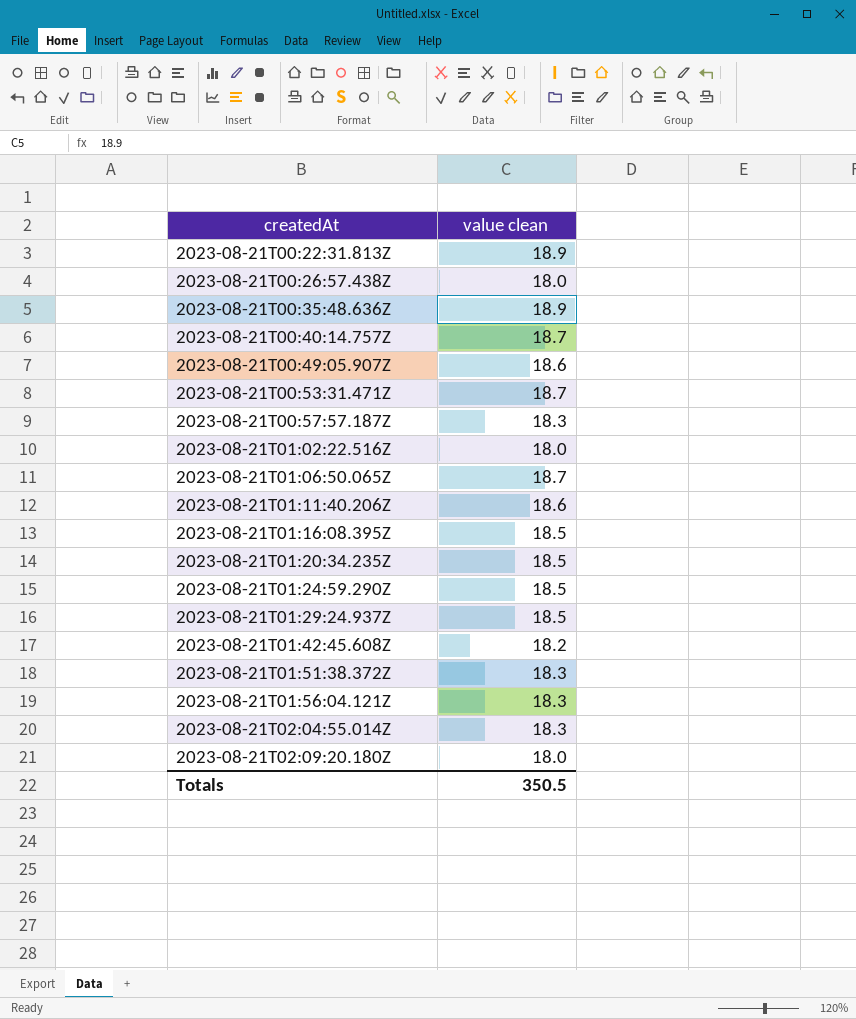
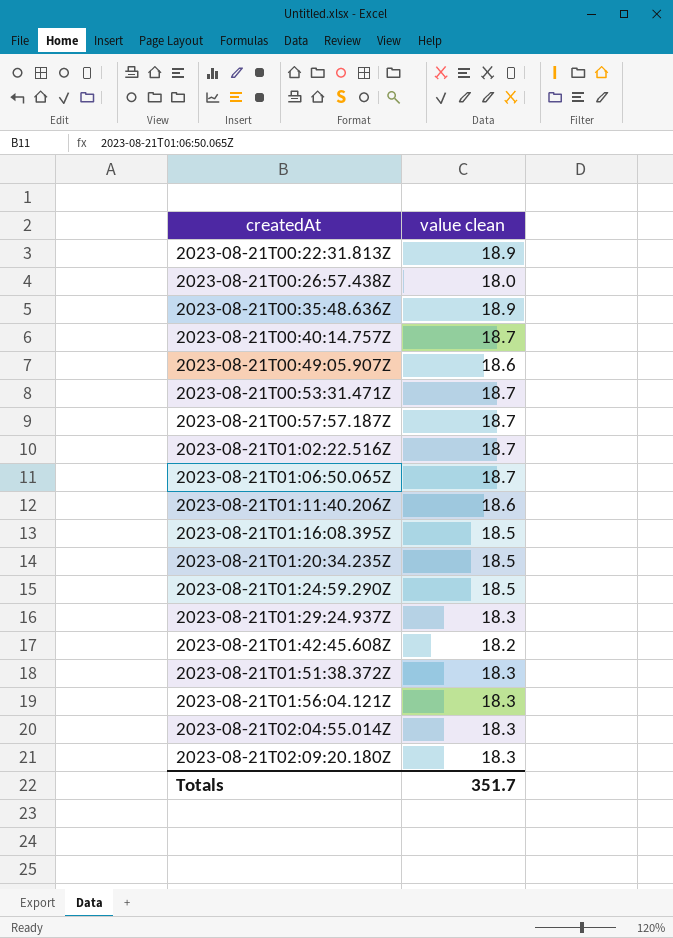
2023-08-21T00:57:57.187Z | value clean: 18.3 -> 18.7
2023-08-21T01:02:22.516Z | value clean: 18.0 -> 18.7
2023-08-21T01:29:24.937Z | value clean: 18.5 -> 18.3
2023-08-21T02:09:20.180Z | value clean: 18.0 -> 18.3
Totals | value clean: 350.5 -> 351.7

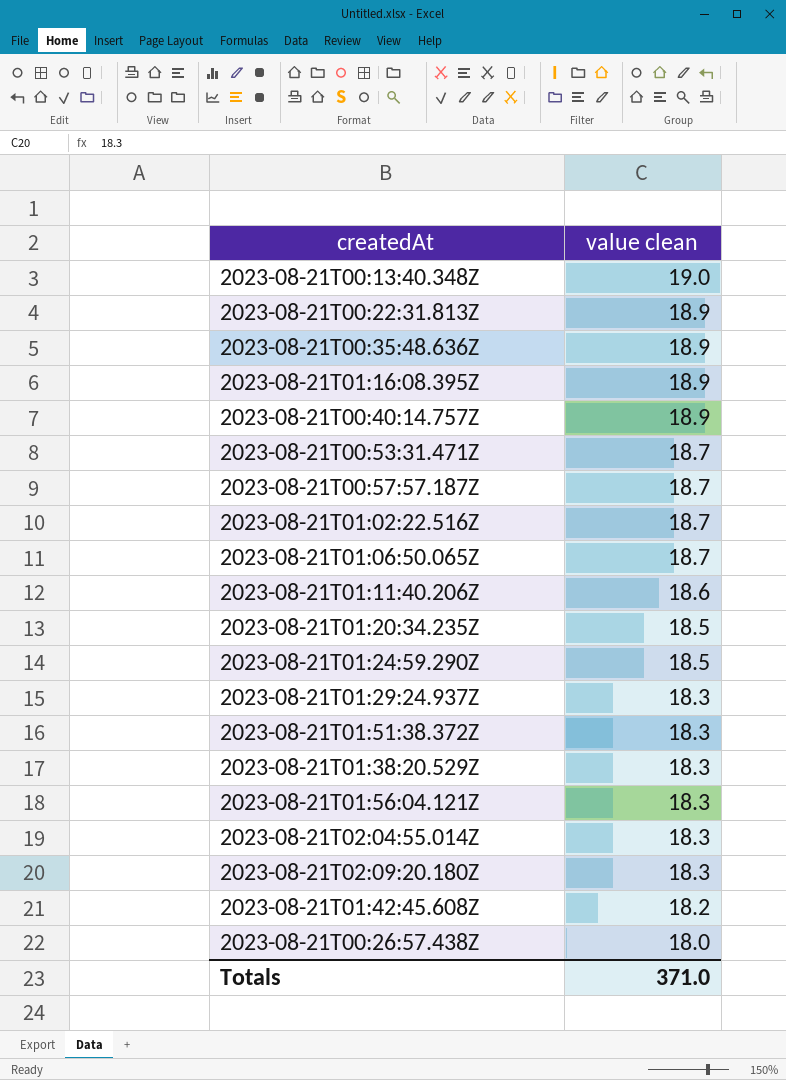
row order: createdAt ascending -> value clean descending
row 2023-08-21T00:49:05.907Z: 18.6 -> none
row 2023-08-21T00:13:40.348Z: none -> 19.0
2023-08-21T01:16:08.395Z | value clean: 18.5 -> 18.9
2023-08-21T00:40:14.757Z | value clean: 18.7 -> 18.9
row 2023-08-21T01:38:20.529Z: none -> 18.3
Totals | value clean: 351.7 -> 371.0

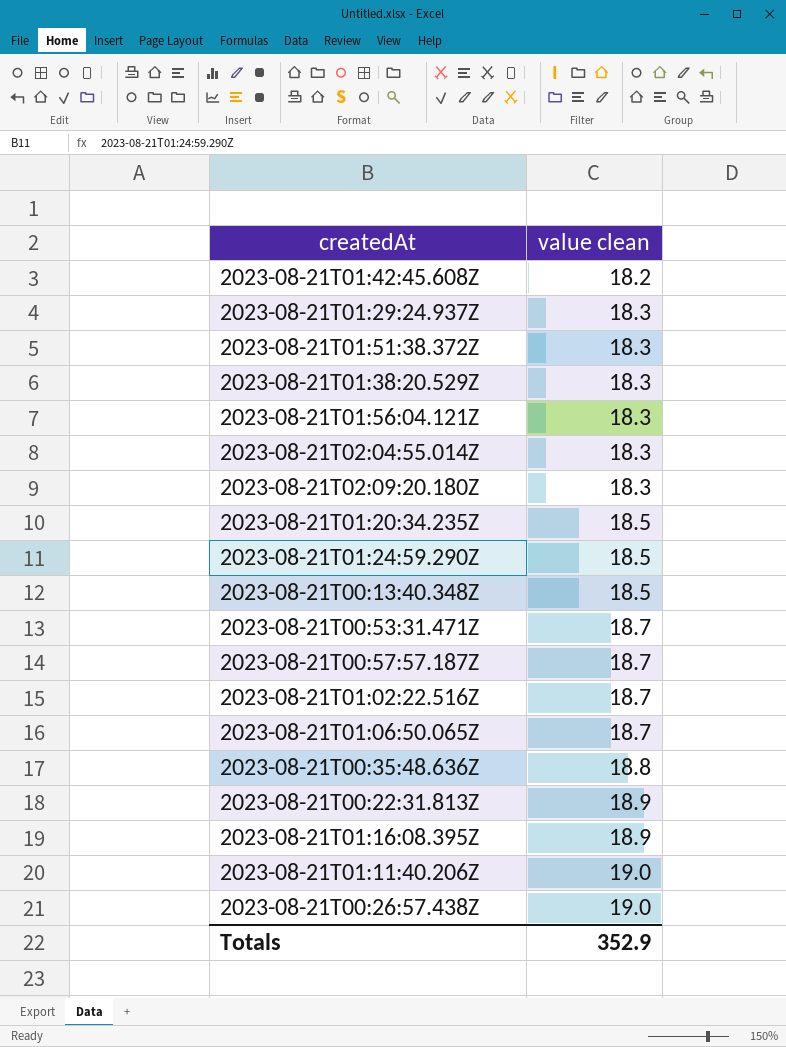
row order: value clean descending -> value clean ascending
row 2023-08-21T00:40:14.757Z: 18.9 -> none
2023-08-21T00:13:40.348Z | value clean: 19.0 -> 18.5
2023-08-21T00:35:48.636Z | value clean: 18.9 -> 18.8
2023-08-21T01:11:40.206Z | value clean: 18.6 -> 19.0
2023-08-21T00:26:57.438Z | value clean: 18.0 -> 19.0
Totals | value clean: 371.0 -> 352.9

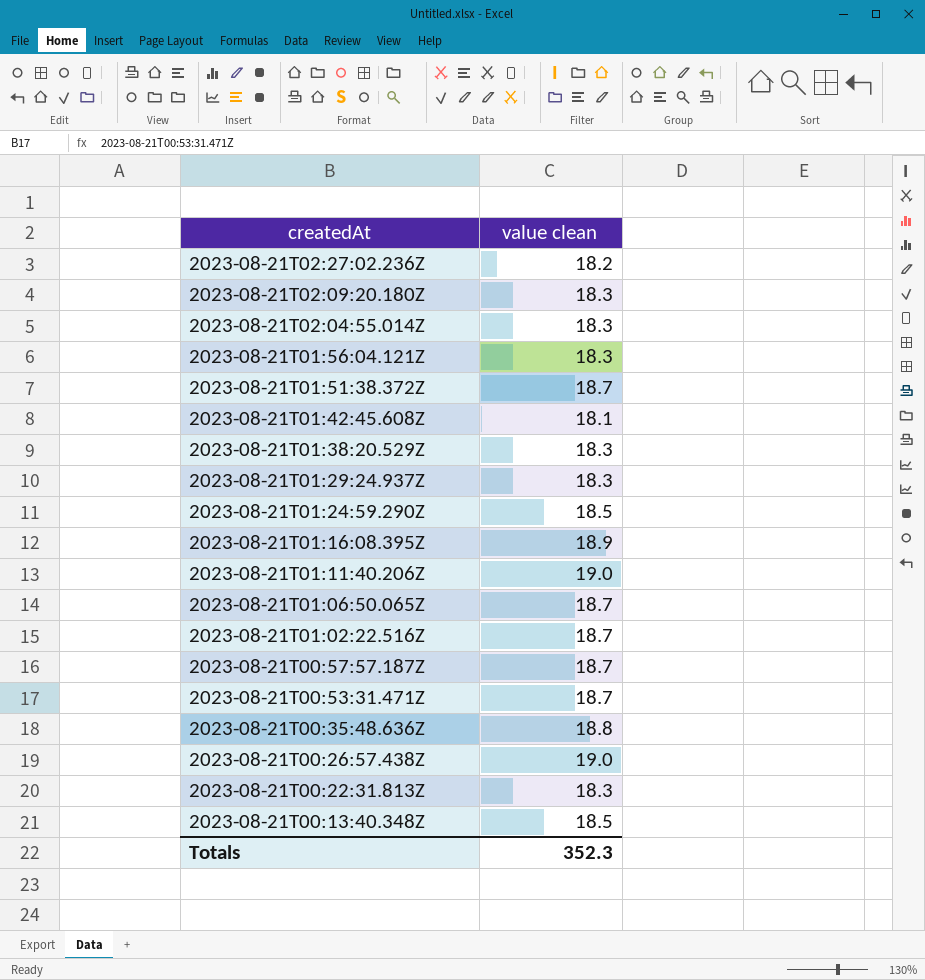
row order: value clean ascending -> createdAt descending
row 2023-08-21T01:20:34.235Z: 18.5 -> none
row 2023-08-21T02:27:02.236Z: none -> 18.2
2023-08-21T01:51:38.372Z | value clean: 18.3 -> 18.7
2023-08-21T01:42:45.608Z | value clean: 18.2 -> 18.1
2023-08-21T00:22:31.813Z | value clean: 18.9 -> 18.3
Totals | value clean: 352.9 -> 352.3

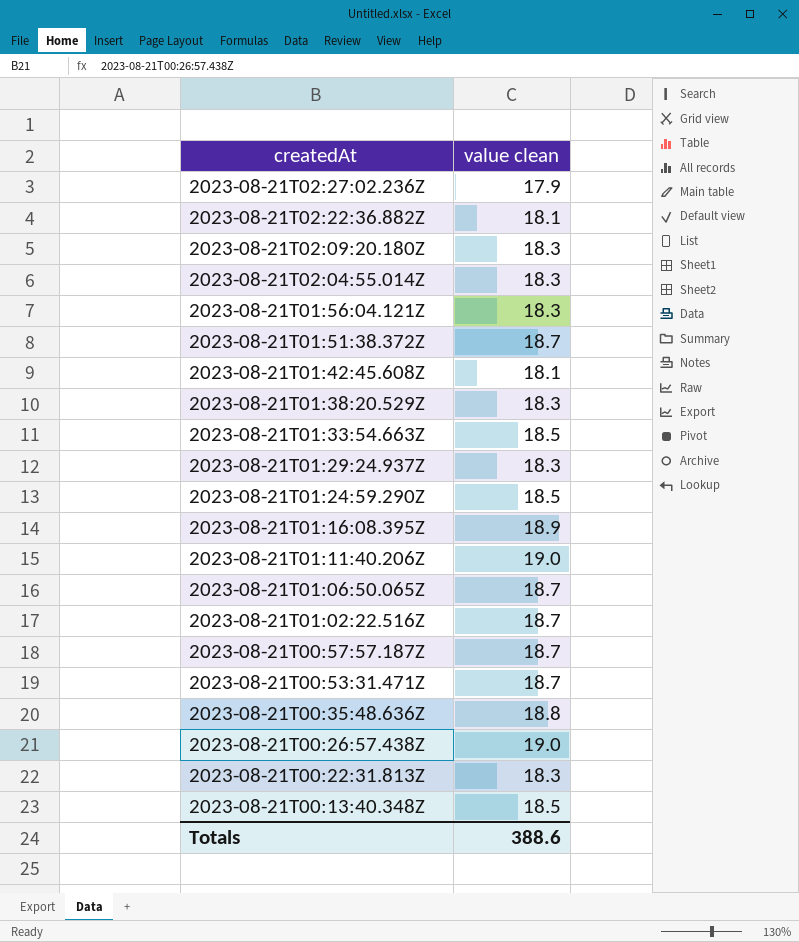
2023-08-21T02:27:02.236Z | value clean: 18.2 -> 17.9
row 2023-08-21T02:22:36.882Z: none -> 18.1
row 2023-08-21T01:33:54.663Z: none -> 18.5
Totals | value clean: 352.3 -> 388.6

